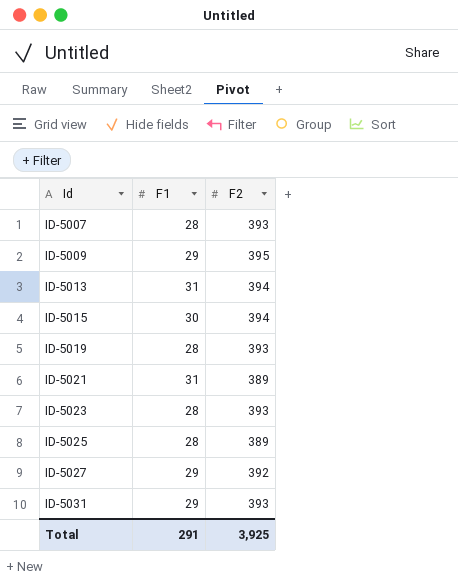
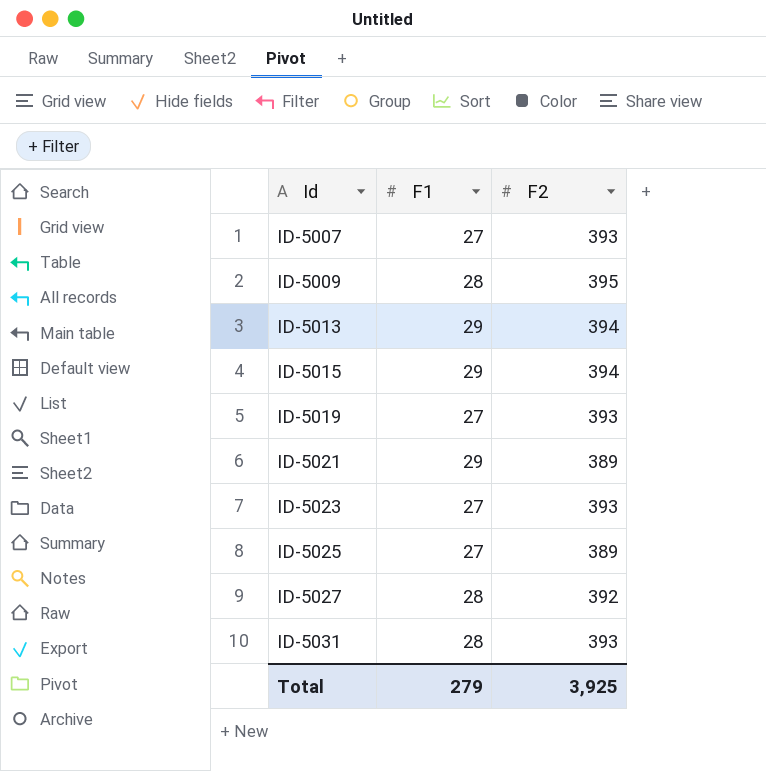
ID-5007 | F1: 28 -> 27
ID-5009 | F1: 29 -> 28
ID-5013 | F1: 31 -> 29
ID-5015 | F1: 30 -> 29
ID-5019 | F1: 28 -> 27
ID-5021 | F1: 31 -> 29
ID-5023 | F1: 28 -> 27
ID-5025 | F1: 28 -> 27
ID-5027 | F1: 29 -> 28
ID-5031 | F1: 29 -> 28
Total | F1: 291 -> 279

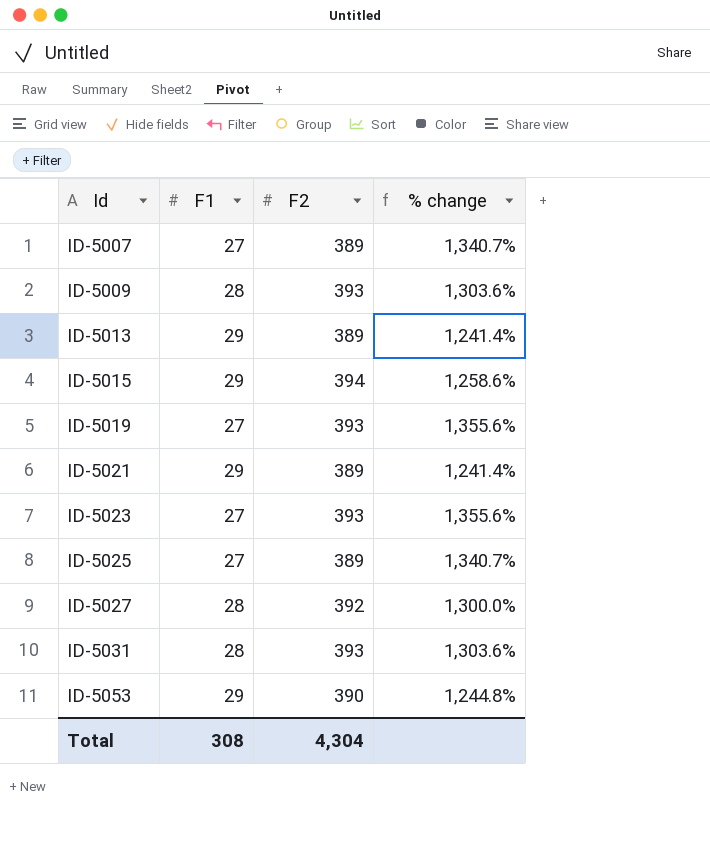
column % change | formula: none -> ([F2] - [F1]) / [F1]
ID-5007 | F2: 393 -> 389
ID-5009 | F2: 395 -> 393
ID-5013 | F2: 394 -> 389
row ID-5053: none -> 29 | 390 | 1,244.8%
Total | F1: 279 -> 308
Total | F2: 3,925 -> 4,304

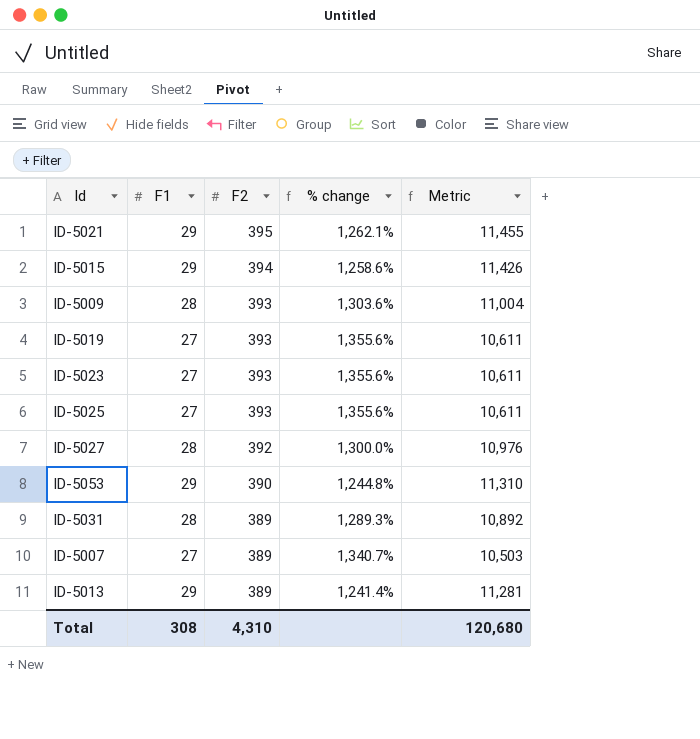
row order: Id ascending -> F2 descending
column Metric | formula: none -> [F1] * [F2]
ID-5021 | F2: 389 -> 395
ID-5021 | % change: 1,241.4% -> 1,262.1%
ID-5025 | F2: 389 -> 393
ID-5025 | % change: 1,340.7% -> 1,355.6%
ID-5031 | F2: 393 -> 389
ID-5031 | % change: 1,303.6% -> 1,289.3%
Total | F2: 4,304 -> 4,310

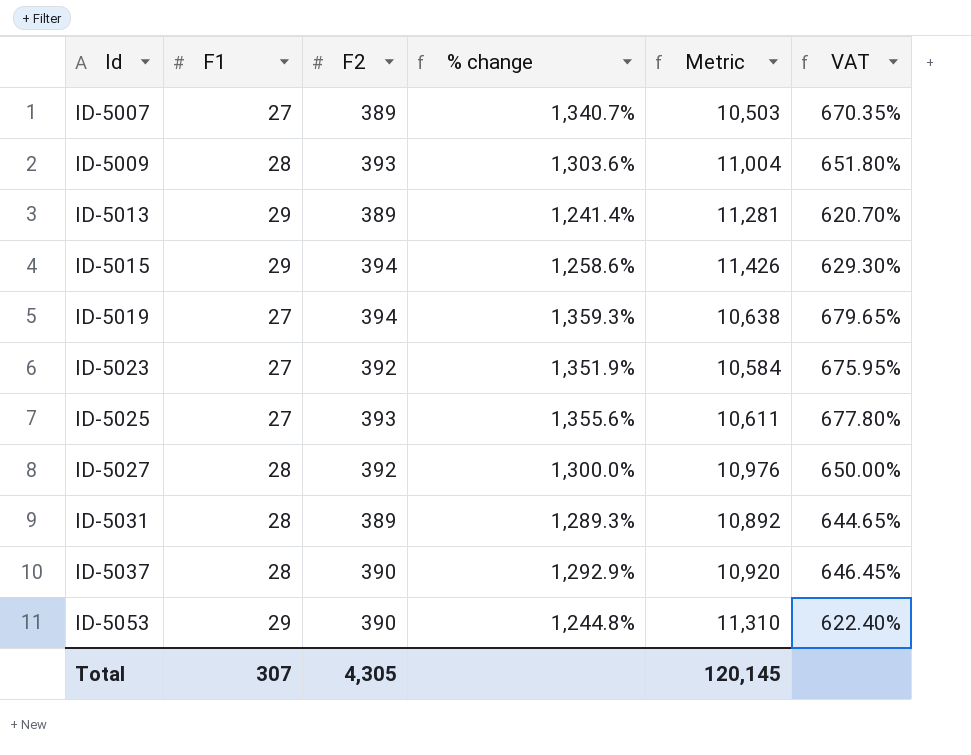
row order: F2 descending -> Id ascending
column VAT | formula: none -> [% change] * 0.5
row ID-5021: 29 | 395 | 1,262.1% | 11,455 -> none
ID-5019 | F2: 393 -> 394
ID-5019 | % change: 1,355.6% -> 1,359.3%
ID-5019 | Metric: 10,611 -> 10,638
ID-5023 | F2: 393 -> 392
ID-5023 | % change: 1,355.6% -> 1,351.9%
ID-5023 | Metric: 10,611 -> 10,584
row ID-5037: none -> 28 | 390 | 1,292.9% | 10,920 | 646.45%
Total | F1: 308 -> 307
Total | F2: 4,310 -> 4,305
Total | Metric: 120,680 -> 120,145

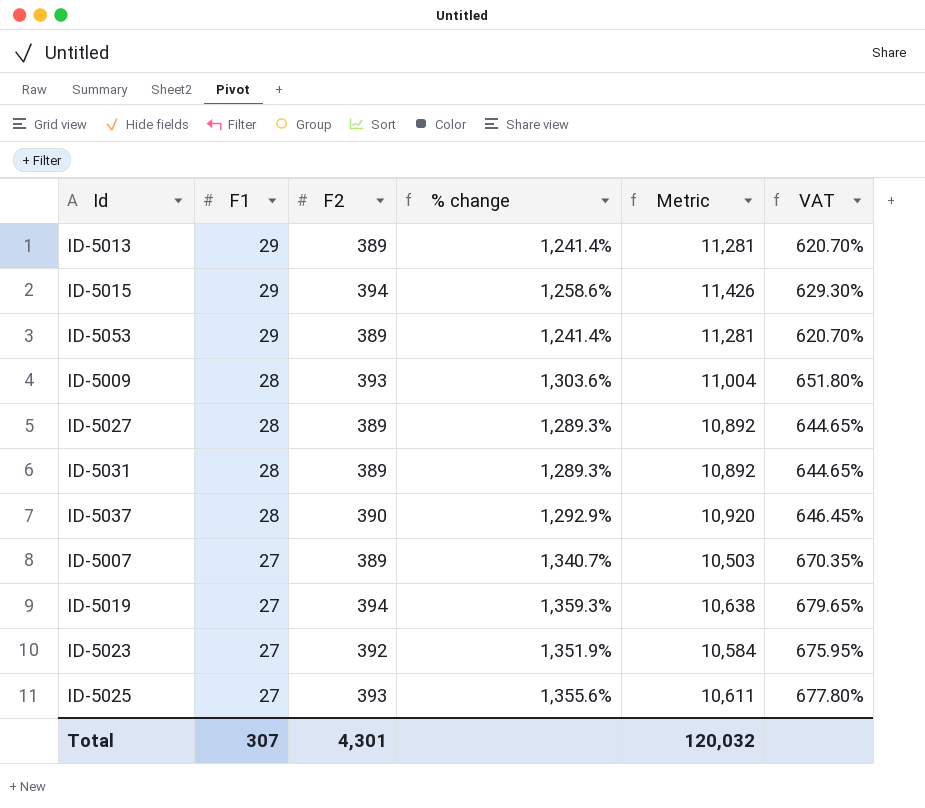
row order: Id ascending -> F1 descending
ID-5053 | F2: 390 -> 389
ID-5053 | % change: 1,244.8% -> 1,241.4%
ID-5053 | Metric: 11,310 -> 11,281
ID-5053 | VAT: 622.40% -> 620.70%
ID-5027 | F2: 392 -> 389
ID-5027 | % change: 1,300.0% -> 1,289.3%
ID-5027 | Metric: 10,976 -> 10,892
ID-5027 | VAT: 650.00% -> 644.65%
Total | F2: 4,305 -> 4,301
Total | Metric: 120,145 -> 120,032

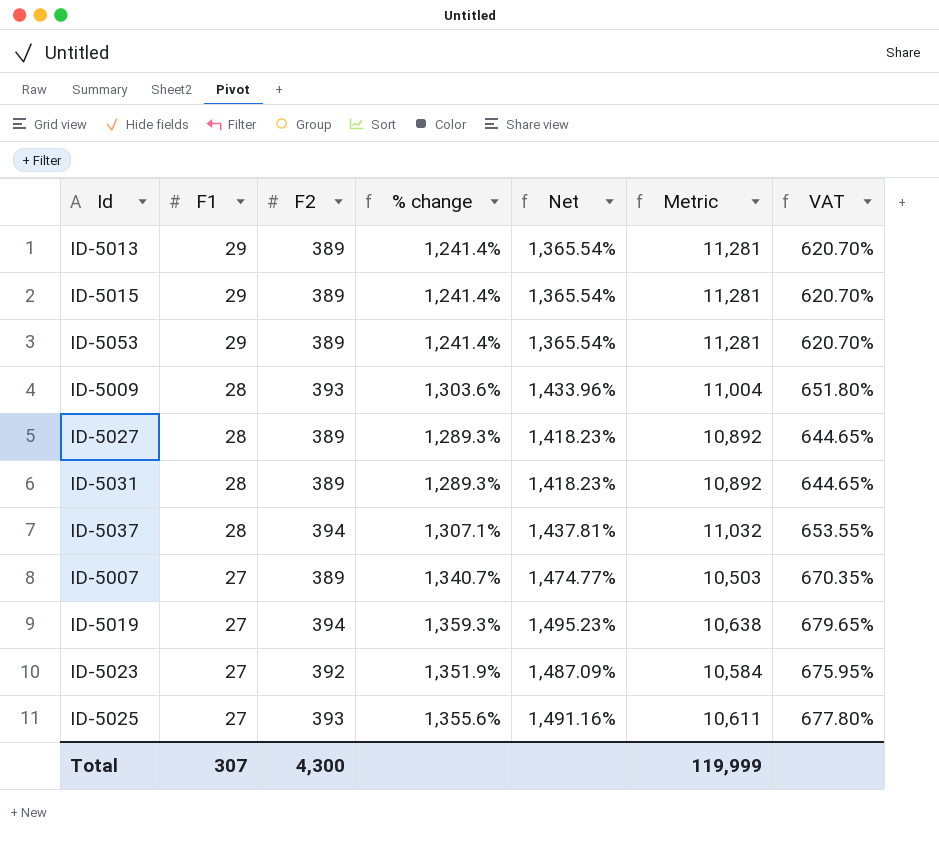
column Net | formula: none -> [% change] * 1.1
ID-5015 | F2: 394 -> 389
ID-5015 | % change: 1,258.6% -> 1,241.4%
ID-5015 | Metric: 11,426 -> 11,281
ID-5015 | VAT: 629.30% -> 620.70%
ID-5037 | F2: 390 -> 394
ID-5037 | % change: 1,292.9% -> 1,307.1%
ID-5037 | Metric: 10,920 -> 11,032
ID-5037 | VAT: 646.45% -> 653.55%
Total | F2: 4,301 -> 4,300
Total | Metric: 120,032 -> 119,999

